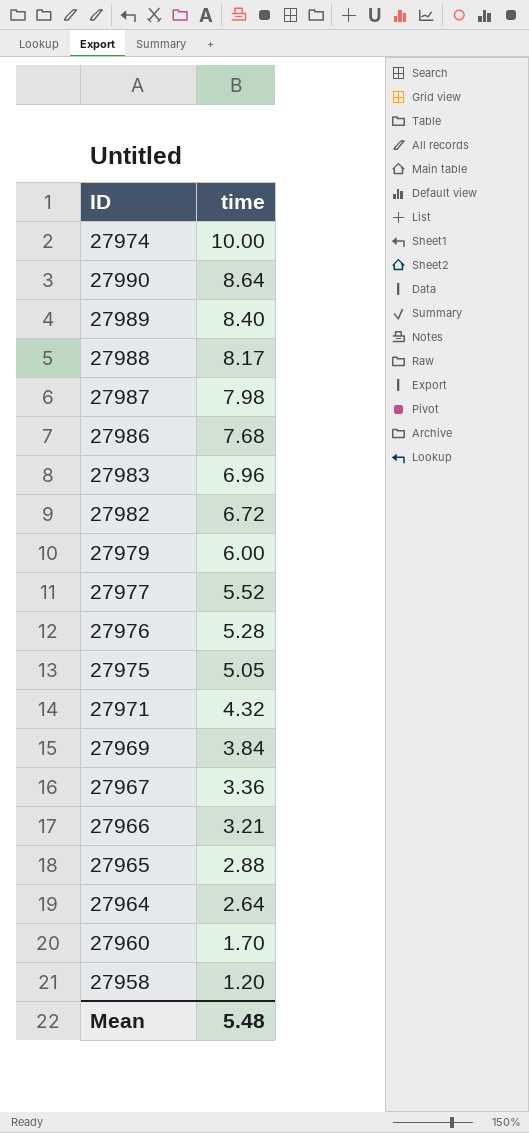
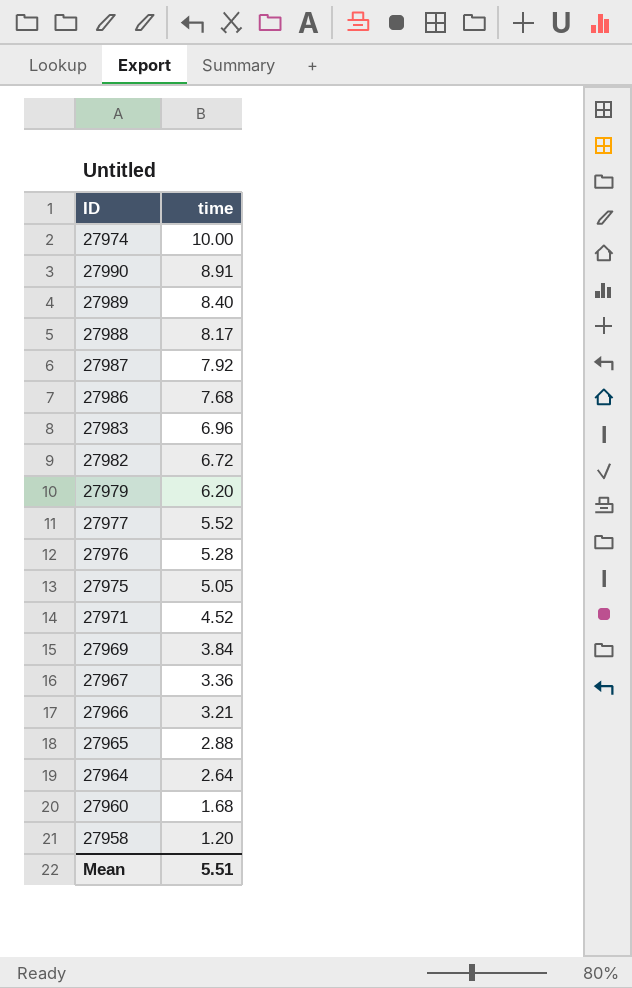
27990 | time: 8.64 -> 8.91
27987 | time: 7.98 -> 7.92
27979 | time: 6.00 -> 6.20
27971 | time: 4.32 -> 4.52
27960 | time: 1.70 -> 1.68
Mean | time: 5.48 -> 5.51

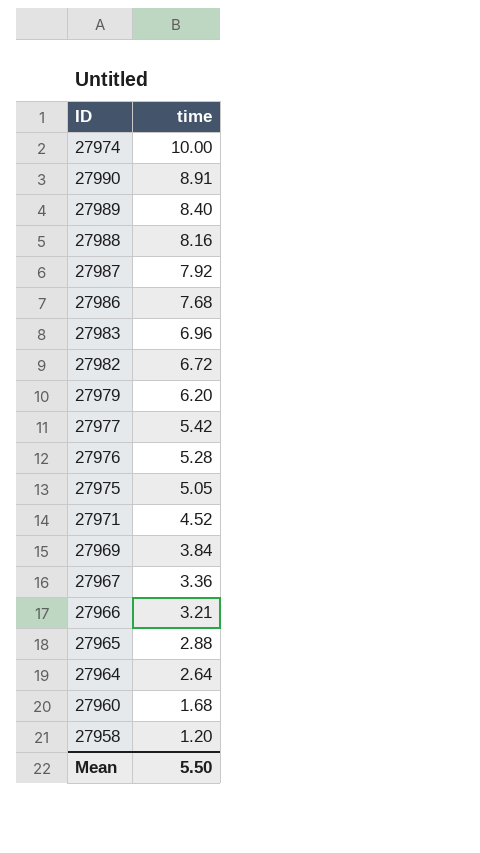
27988 | time: 8.17 -> 8.16
27977 | time: 5.52 -> 5.42
Mean | time: 5.51 -> 5.50

